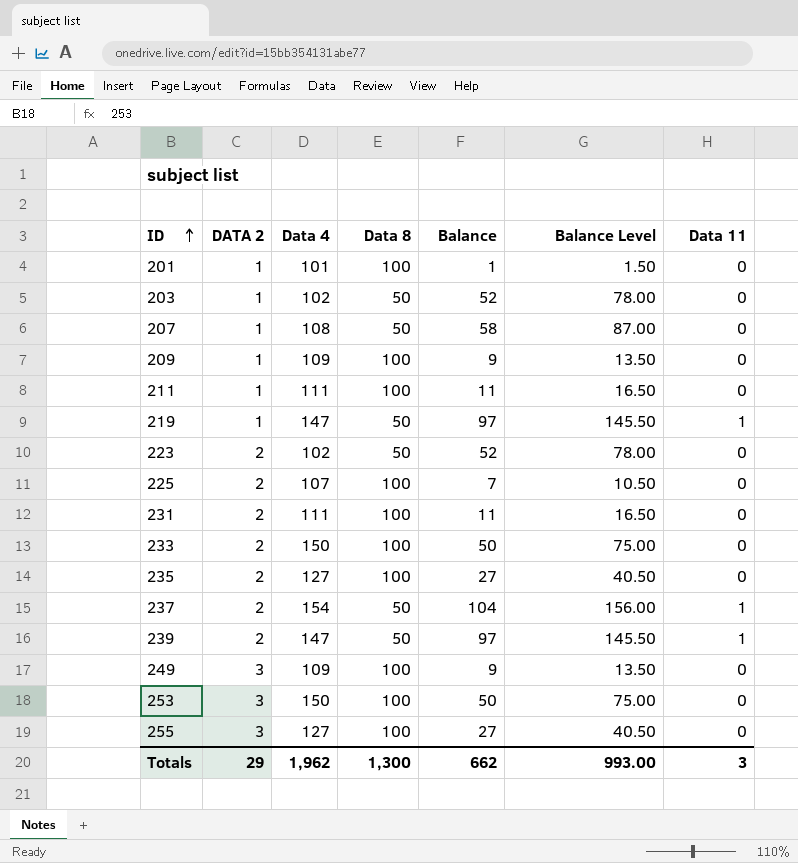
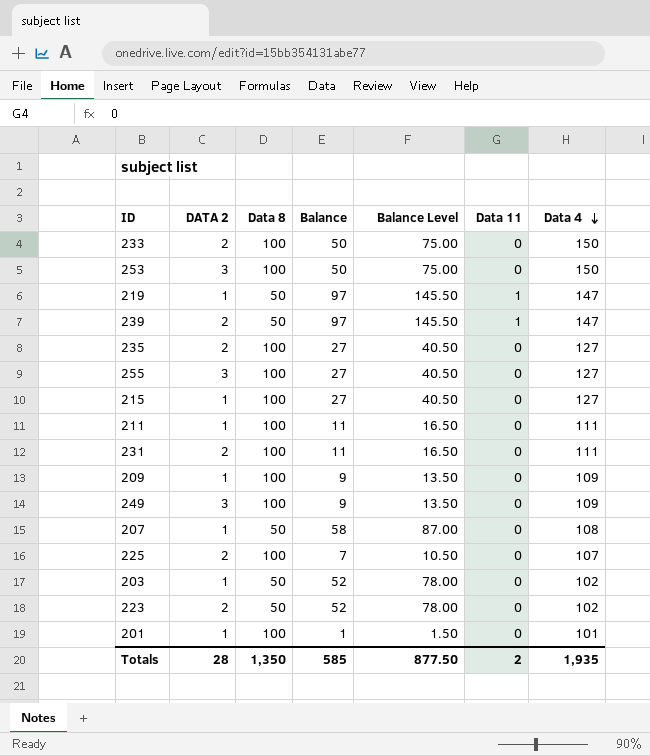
row order: ID ascending -> Data 4 descending
column Data 4 | position: 3 -> 7
row 237: 2 | 154 | 50 | 104 | 156.00 | 1 -> none
row 215: none -> 1 | 100 | 27 | 40.50 | 0 | 127
Totals | DATA 2: 29 -> 28
Totals | Data 8: 1,300 -> 1,350
Totals | Balance: 662 -> 585
Totals | Balance Level: 993.00 -> 877.50
Totals | Data 11: 3 -> 2
Totals | Data 4: 1,962 -> 1,935

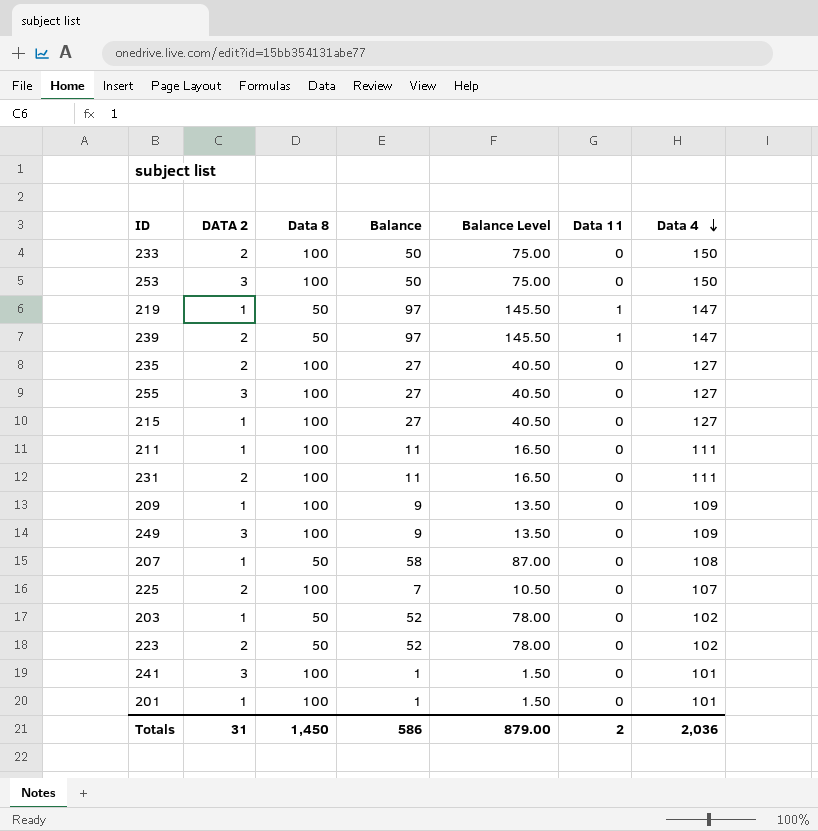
row 241: none -> 3 | 100 | 1 | 1.50 | 0 | 101
Totals | DATA 2: 28 -> 31
Totals | Data 8: 1,350 -> 1,450
Totals | Balance: 585 -> 586
Totals | Balance Level: 877.50 -> 879.00
Totals | Data 4: 1,935 -> 2,036

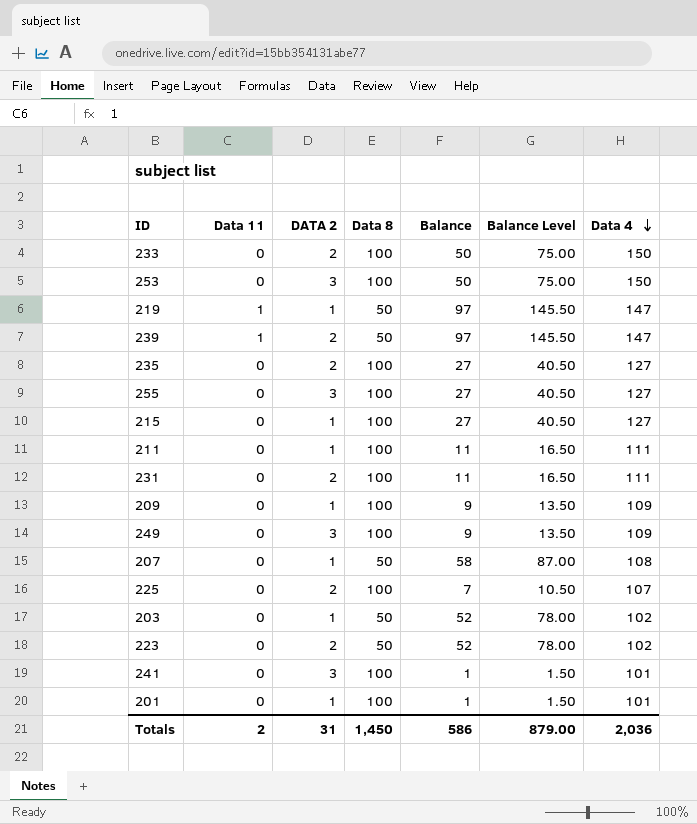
column Data 11 | position: 6 -> 2

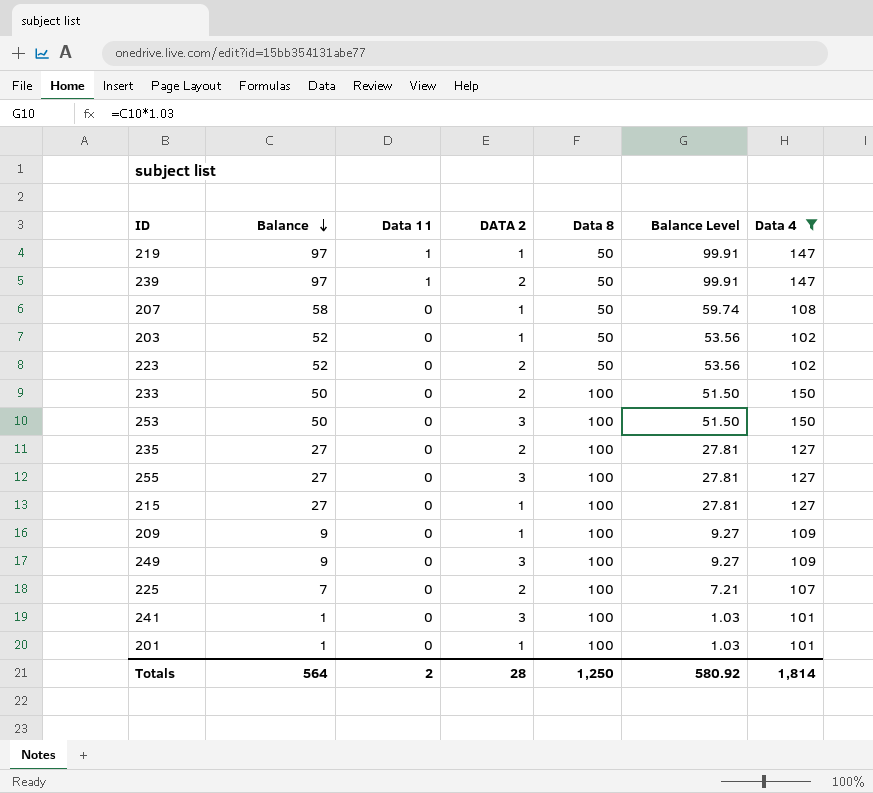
filter: none -> Data 4 != 111
row order: Data 4 descending -> Balance descending
column Balance | position: 5 -> 2
column Balance Level | formula: [Balance] * 1.5 -> [Balance] * 1.03
Totals | Balance: 586 -> 564
Totals | DATA 2: 31 -> 28
Totals | Data 8: 1,450 -> 1,250
Totals | Balance Level: 879.00 -> 580.92
Totals | Data 4: 2,036 -> 1,814

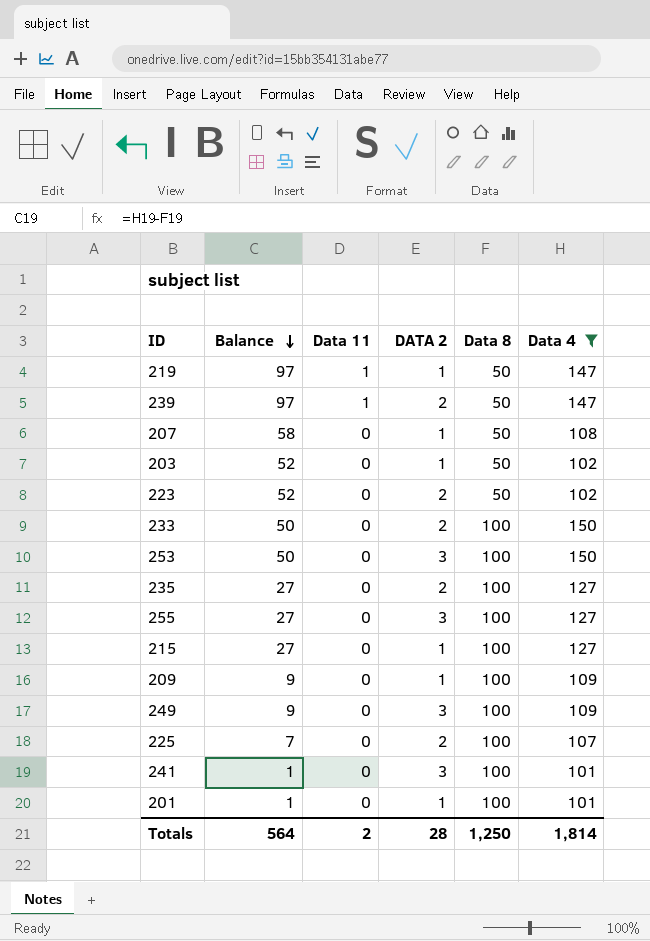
column Balance Level | formula: [Balance] * 1.03 -> none

